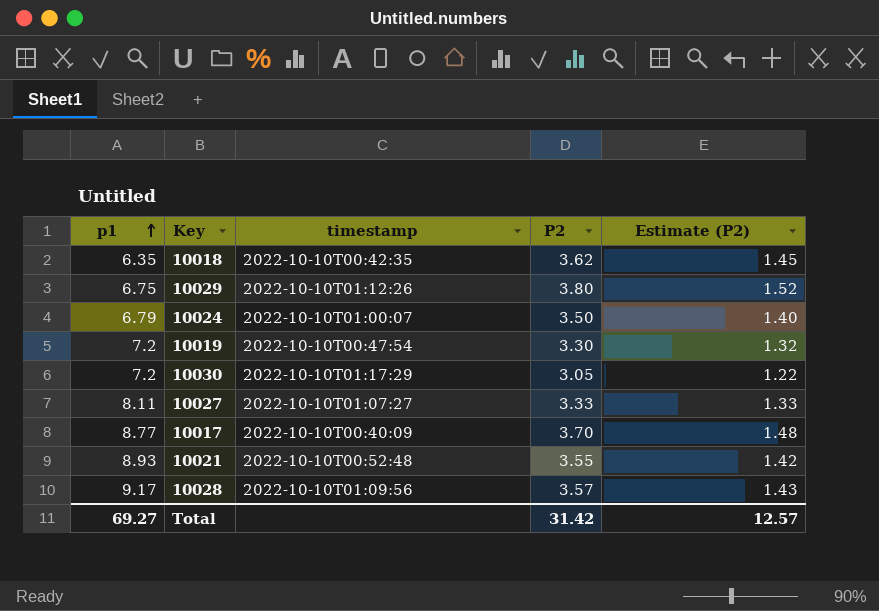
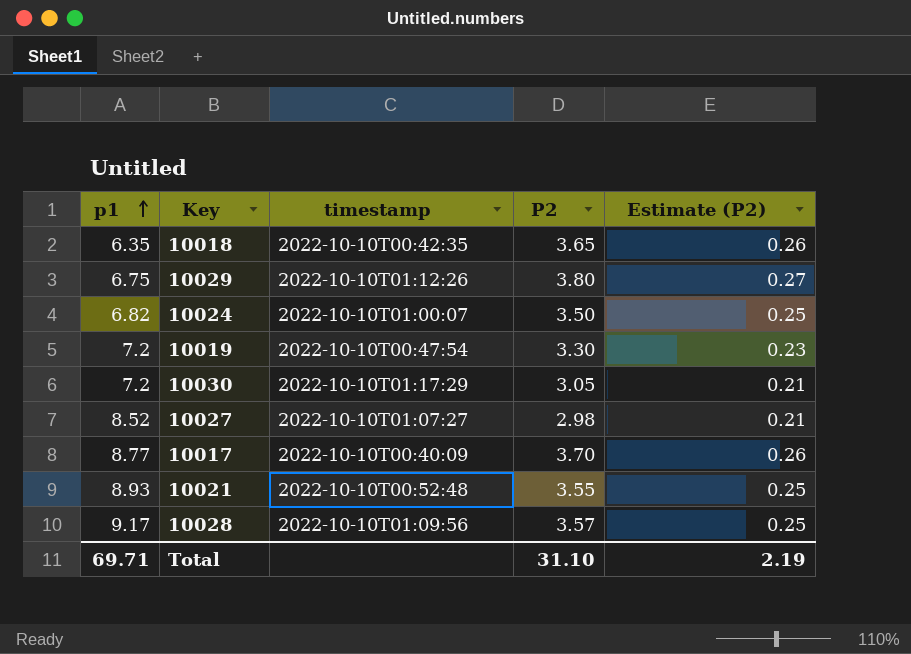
column Estimate (P2) | formula: [P2] * 0.4 -> [P2] * 0.07
10018 | P2: 3.62 -> 3.65
10024 | p1: 6.79 -> 6.82
10027 | p1: 8.11 -> 8.52
10027 | P2: 3.33 -> 2.98
Total | p1: 69.27 -> 69.71
Total | P2: 31.42 -> 31.10
Total | Estimate (P2): 12.57 -> 2.19

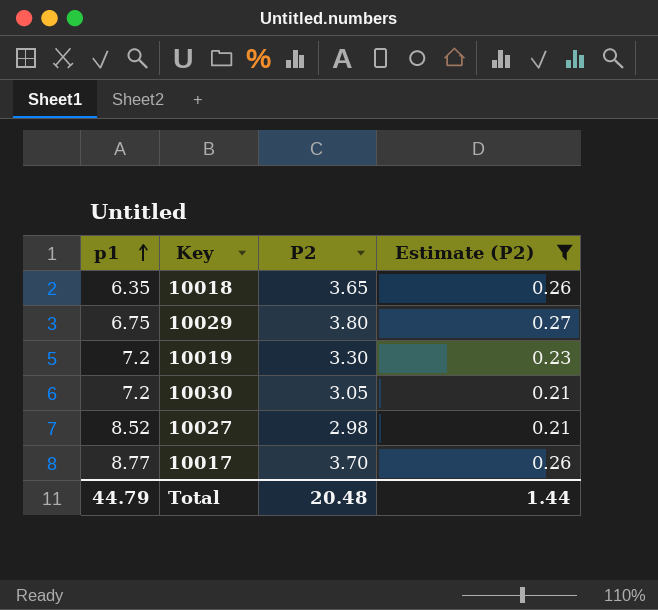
filter: none -> Estimate (P2) != 0.25
column timestamp | position: 3 -> none
Total | p1: 69.71 -> 44.79
Total | P2: 31.10 -> 20.48
Total | Estimate (P2): 2.19 -> 1.44

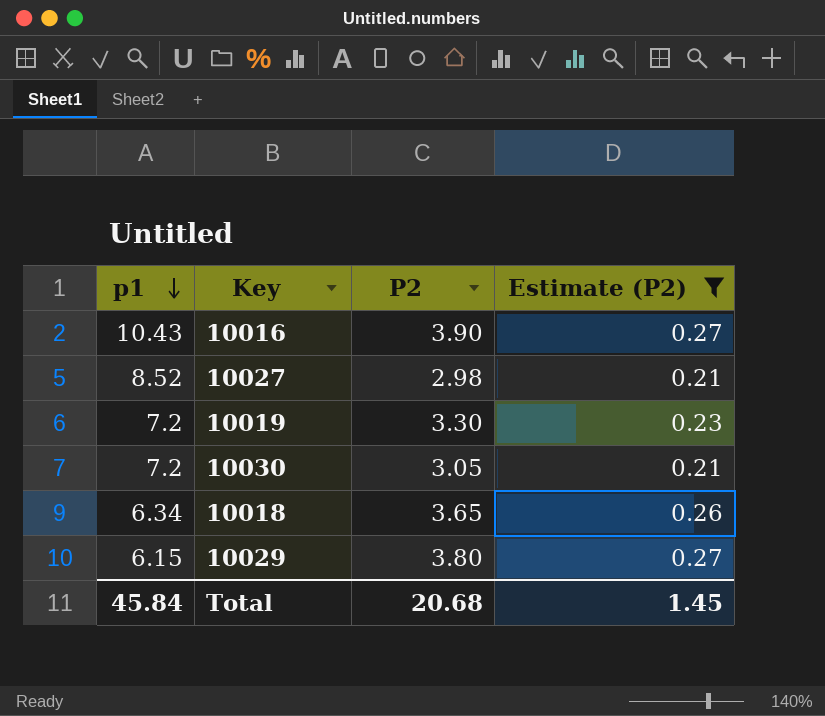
row order: p1 ascending -> p1 descending
row 10017: 8.77 | 3.70 | 0.26 -> none
row 10016: none -> 10.43 | 3.90 | 0.27
10018 | p1: 6.35 -> 6.34
10029 | p1: 6.75 -> 6.15
Total | p1: 44.79 -> 45.84
Total | P2: 20.48 -> 20.68
Total | Estimate (P2): 1.44 -> 1.45

